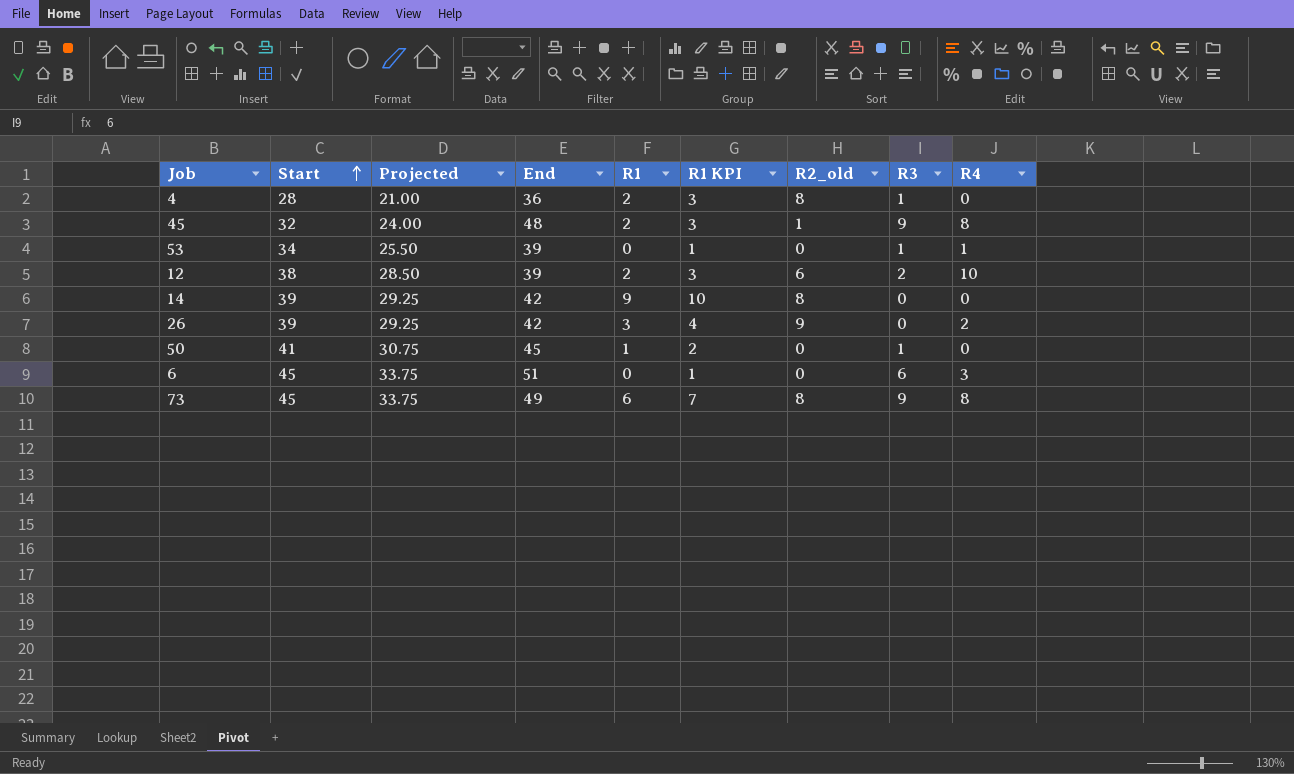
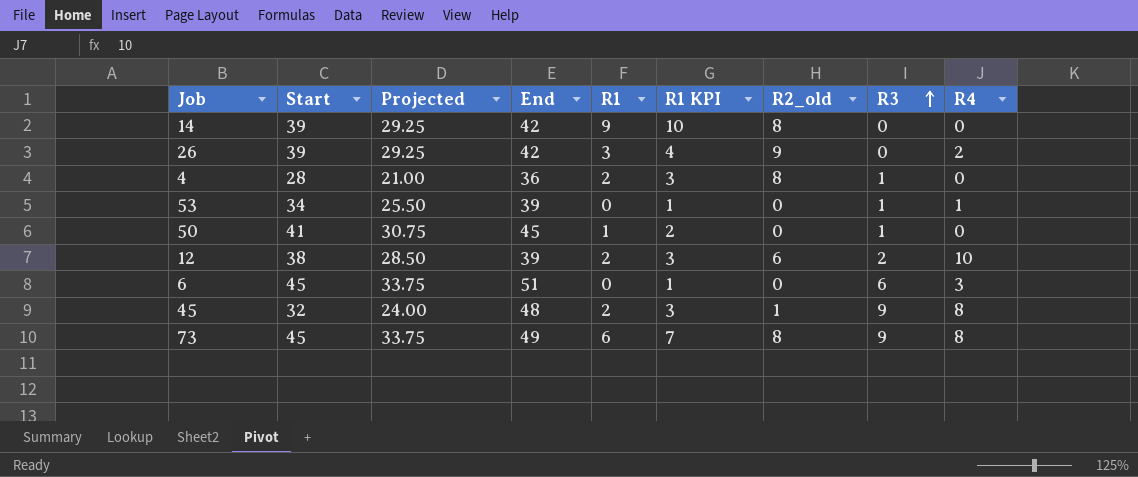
row order: Start ascending -> R3 ascending

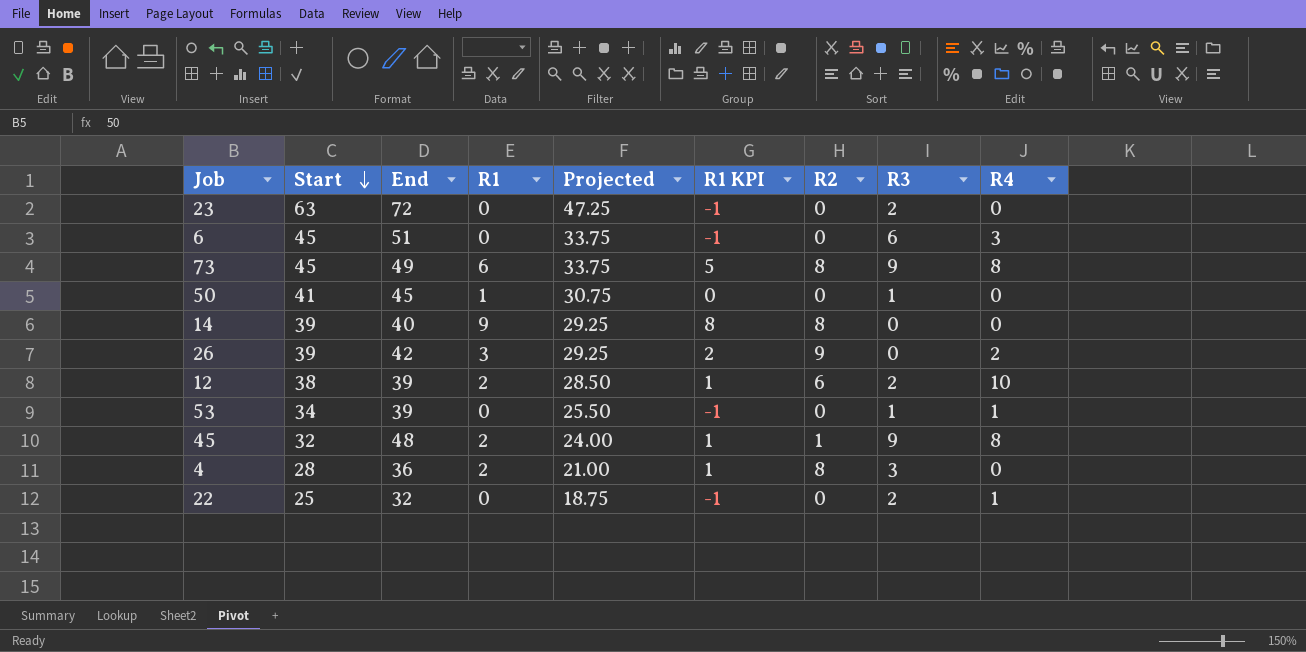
row order: R3 ascending -> Start descending
column Projected | position: 3 -> 5
column R1 KPI | formula: [R1] + 1 -> [R1] - 1
column name: R2_old -> R2
row 23: none -> 63 | 72 | 0 | 47.25 | -1 | 0 | 2 | 0
14 | End: 42 -> 40
4 | R3: 1 -> 3
row 22: none -> 25 | 32 | 0 | 18.75 | -1 | 0 | 2 | 1

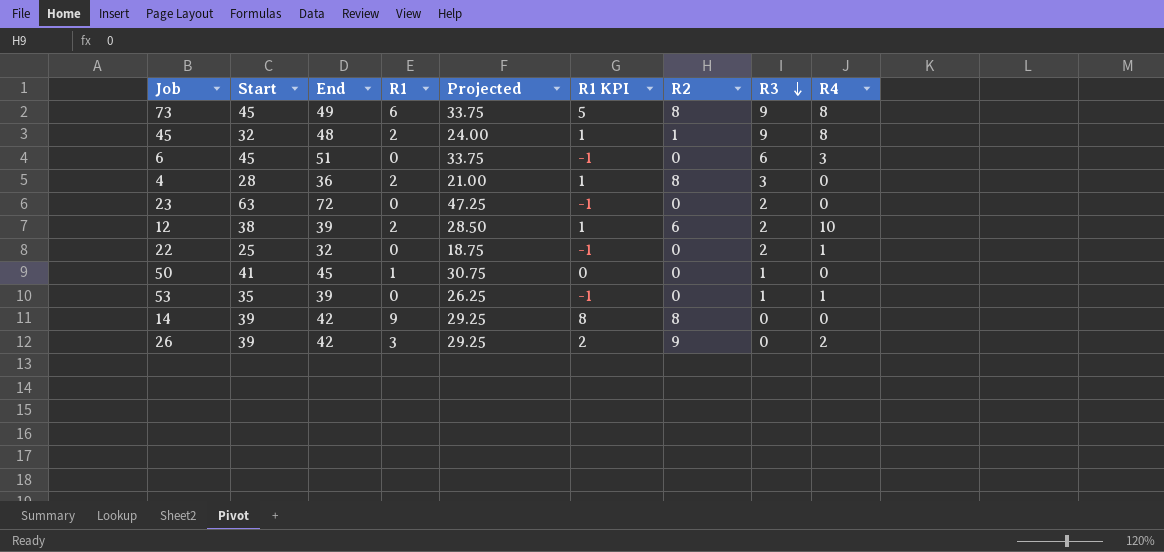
row order: Start descending -> R3 descending
53 | Start: 34 -> 35
53 | Projected: 25.50 -> 26.25
14 | End: 40 -> 42

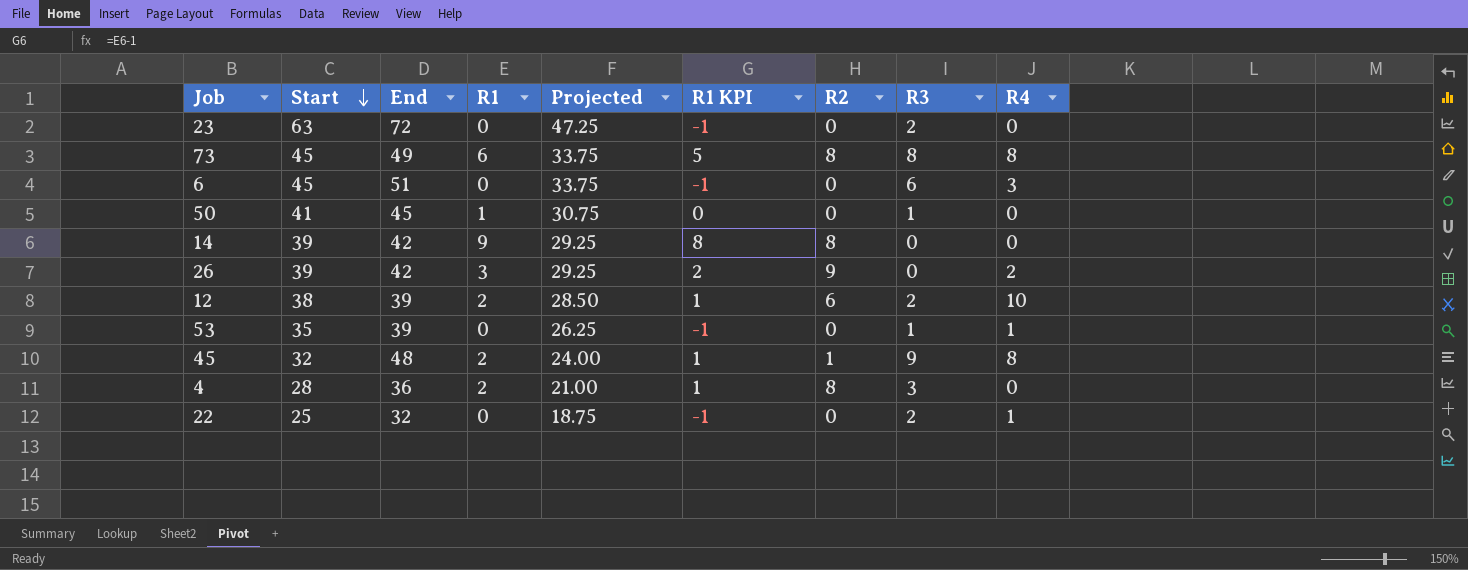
row order: R3 descending -> Start descending
73 | R3: 9 -> 8

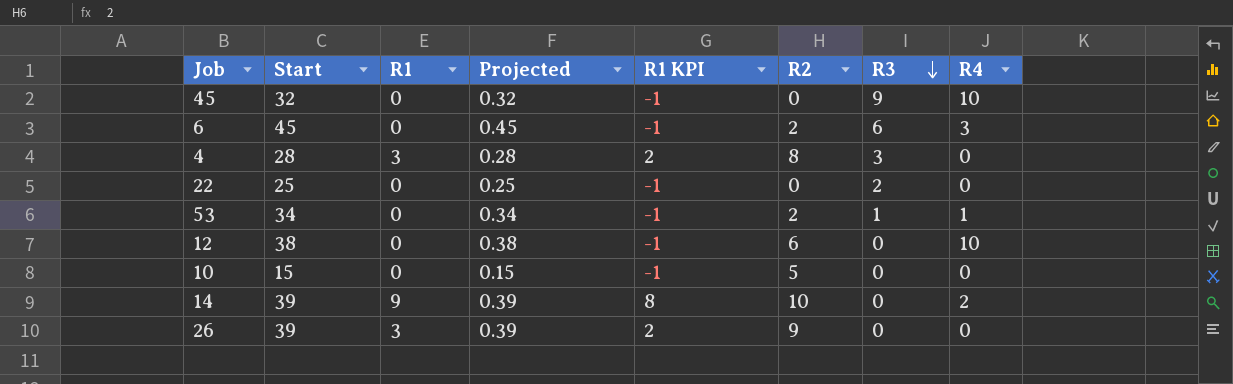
row order: Start descending -> R3 descending
column End | position: 3 -> none
column Projected | formula: [Start] * 0.75 -> [Start] * 0.01
row 23: 63 | 72 | 0 | 47.25 | -1 | 0 | 2 | 0 -> none
row 73: 45 | 49 | 6 | 33.75 | 5 | 8 | 8 | 8 -> none
row 50: 41 | 45 | 1 | 30.75 | 0 | 0 | 1 | 0 -> none
45 | R1: 2 -> 0
45 | R1 KPI: 1 -> -1
45 | R2: 1 -> 0
45 | R4: 8 -> 10
6 | R2: 0 -> 2
4 | R1: 2 -> 3
4 | R1 KPI: 1 -> 2
22 | R4: 1 -> 0
53 | Start: 35 -> 34
53 | R2: 0 -> 2
12 | R1: 2 -> 0
12 | R1 KPI: 1 -> -1
12 | R3: 2 -> 0
row 10: none -> 15 | 0 | 0.15 | -1 | 5 | 0 | 0
14 | R2: 8 -> 10
14 | R4: 0 -> 2
26 | R4: 2 -> 0

